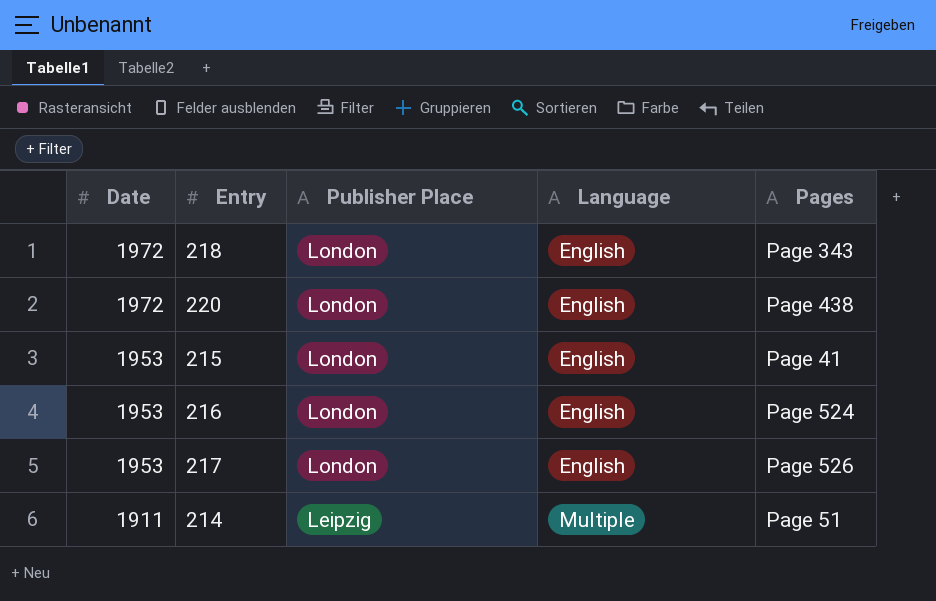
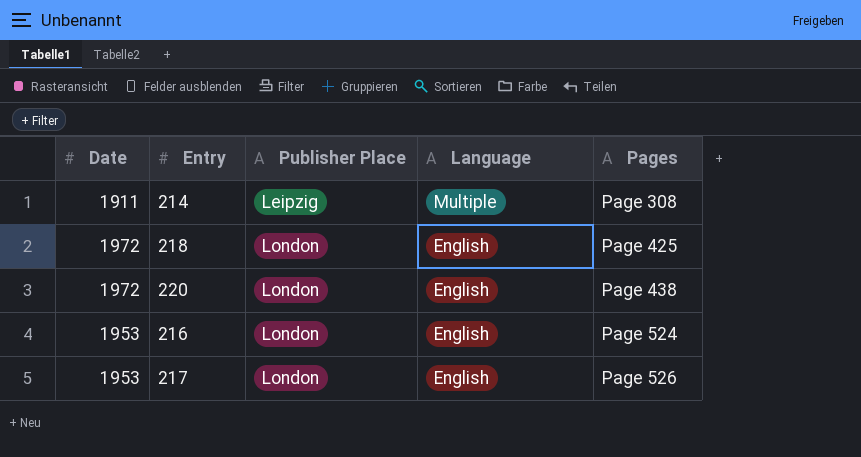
row order: Date descending -> Publisher Place ascending
row 215: 1953 | London | English | Page 41 -> none
214 | Pages: Page 51 -> Page 308
218 | Pages: Page 343 -> Page 425

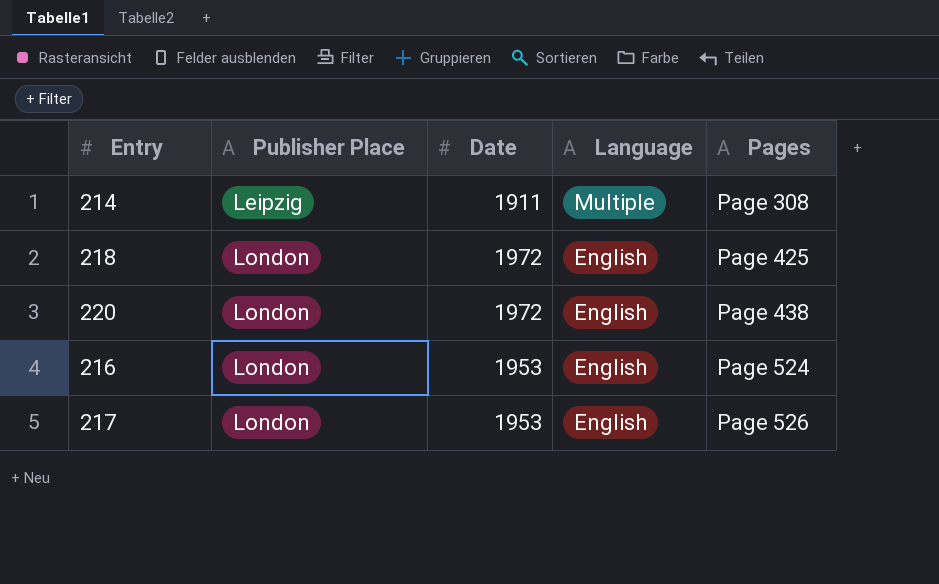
column Date | position: 1 -> 3

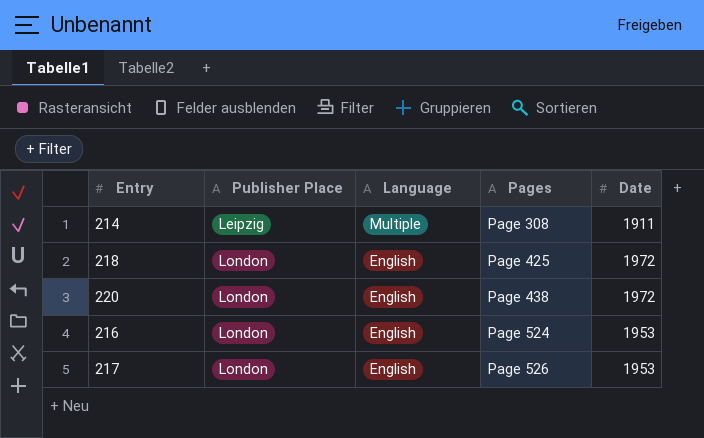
column Date | position: 3 -> 5

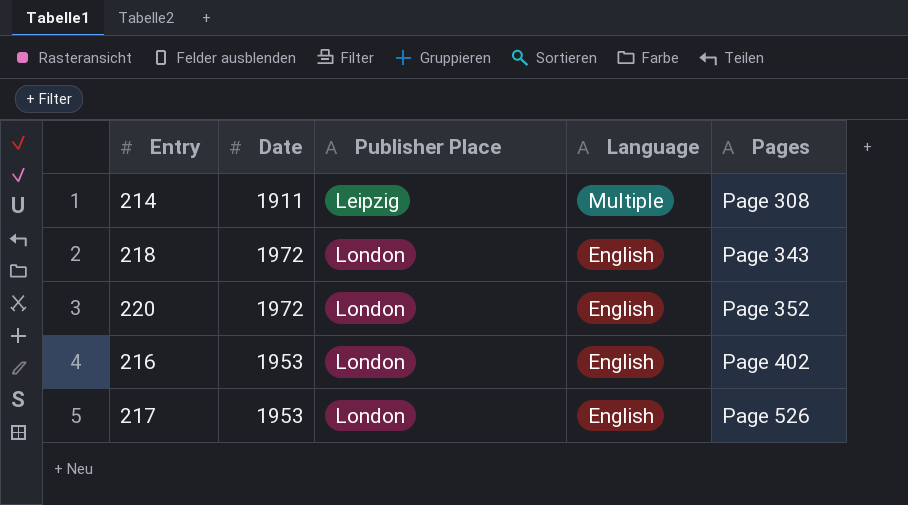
column Date | position: 5 -> 2
218 | Pages: Page 425 -> Page 343
220 | Pages: Page 438 -> Page 352
216 | Pages: Page 524 -> Page 402

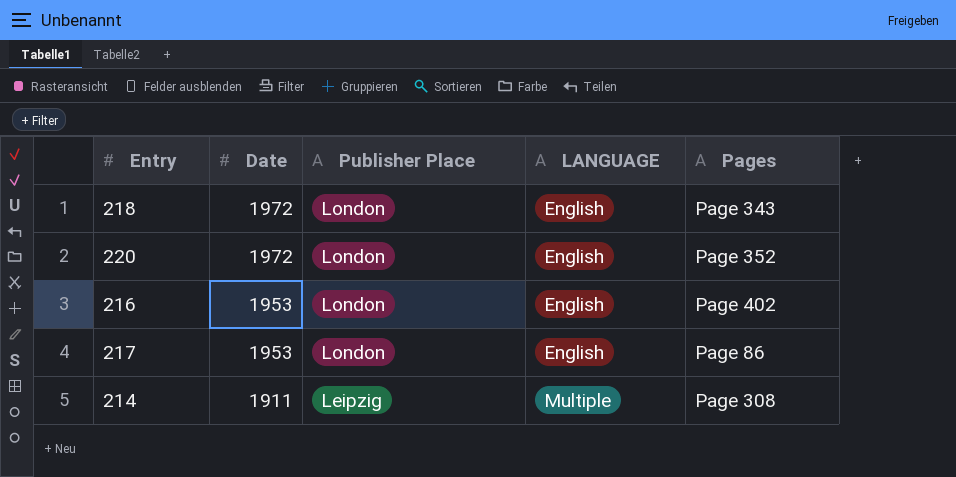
row order: Publisher Place ascending -> Date descending
column name: Language -> LANGUAGE
217 | Pages: Page 526 -> Page 86

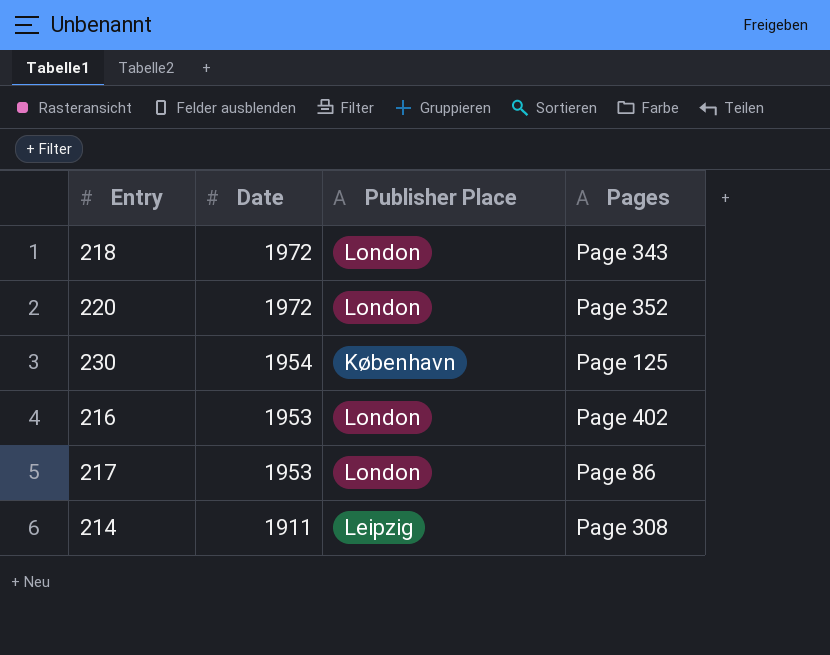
column LANGUAGE | position: 4 -> none
row 230: none -> 1954 | København | Page 125

